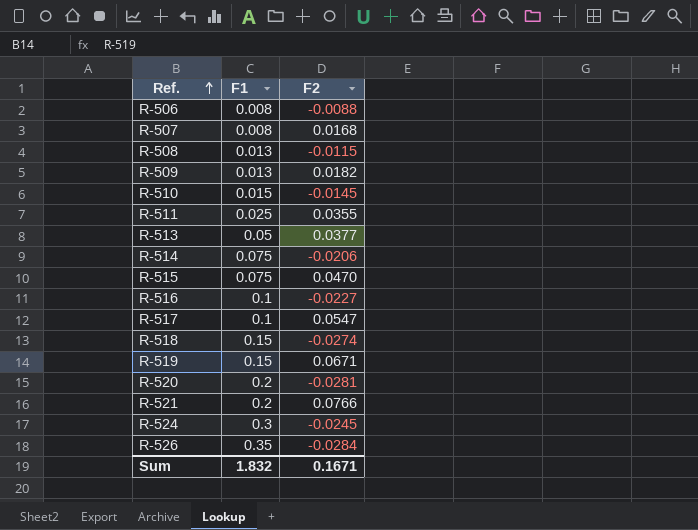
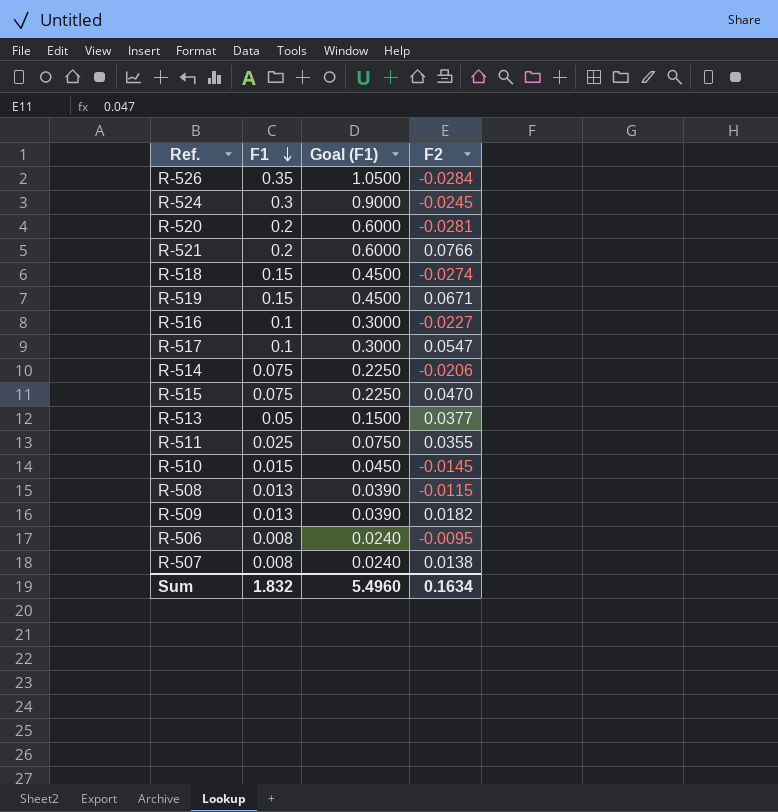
row order: Ref. ascending -> F1 descending
column Goal (F1) | formula: none -> [F1] * 3
R-506 | F2: -0.0088 -> -0.0095
R-507 | F2: 0.0168 -> 0.0138
Sum | F2: 0.1671 -> 0.1634

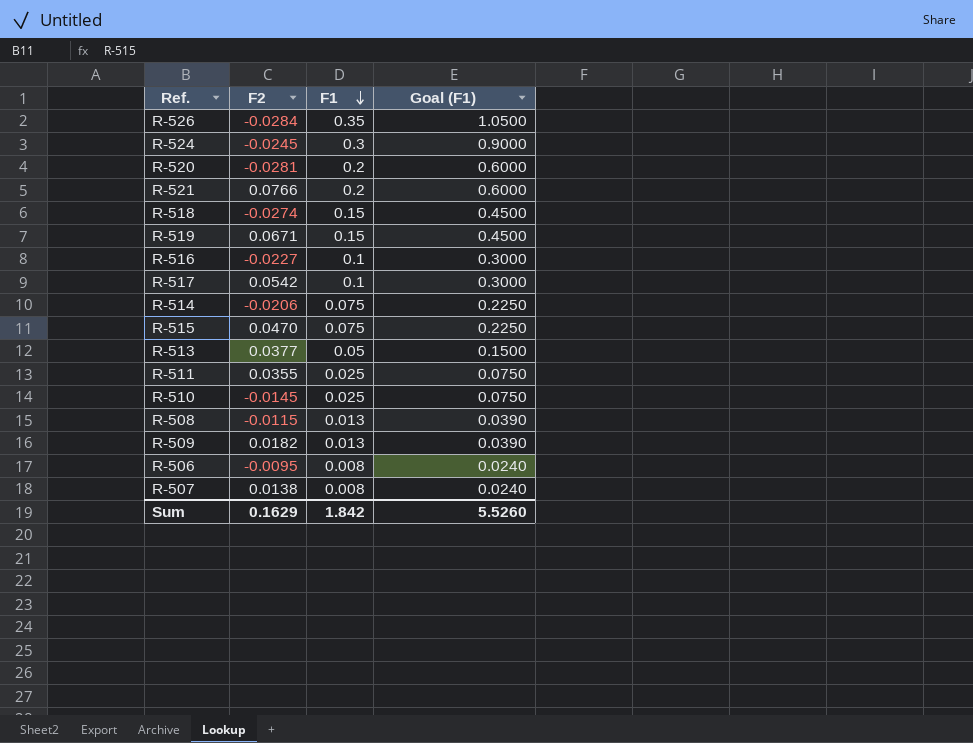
column F2 | position: 4 -> 2
R-517 | F2: 0.0547 -> 0.0542
R-510 | F1: 0.015 -> 0.025
R-510 | Goal (F1): 0.0450 -> 0.0750
Sum | F2: 0.1634 -> 0.1629
Sum | F1: 1.832 -> 1.842
Sum | Goal (F1): 5.4960 -> 5.5260

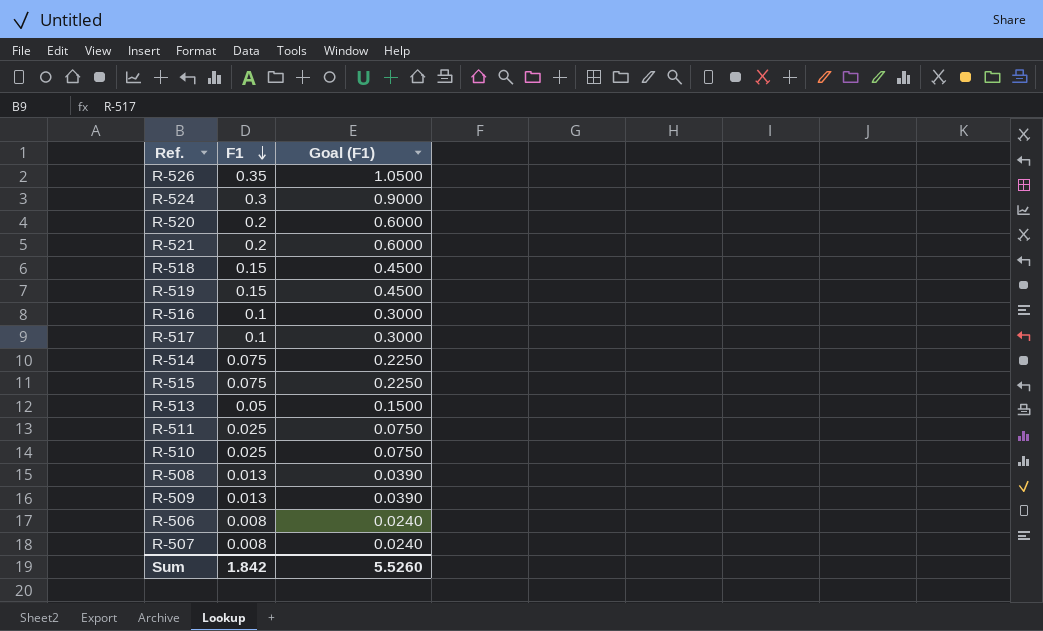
column F2 | position: 2 -> none

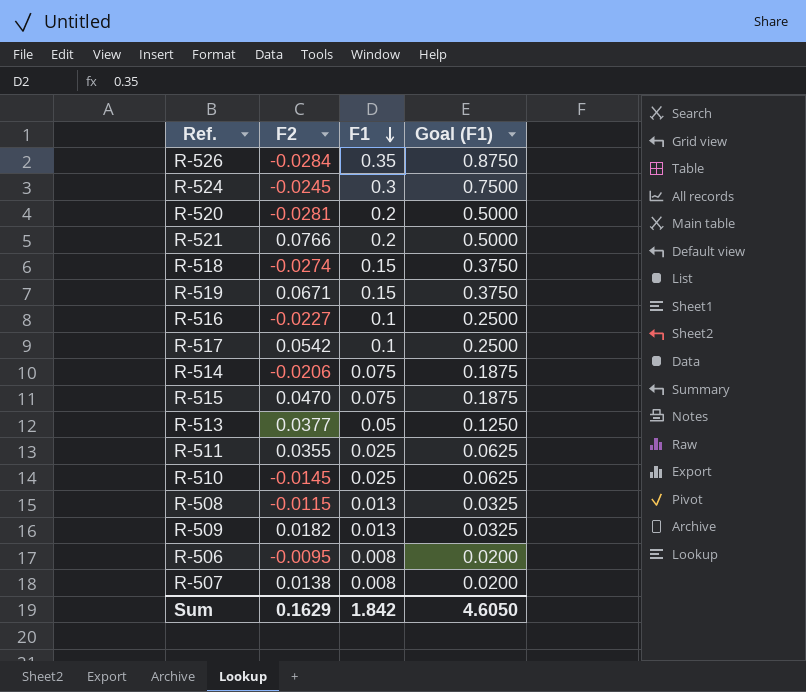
column F2 | position: none -> 2
column Goal (F1) | formula: [F1] * 3 -> [F1] * 2.5
Sum | Goal (F1): 5.5260 -> 4.6050

